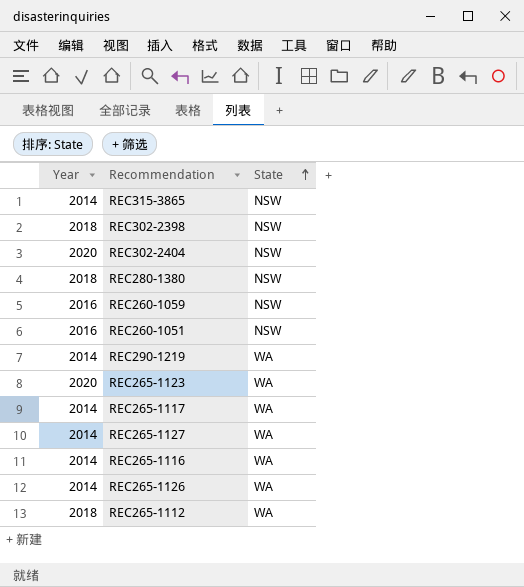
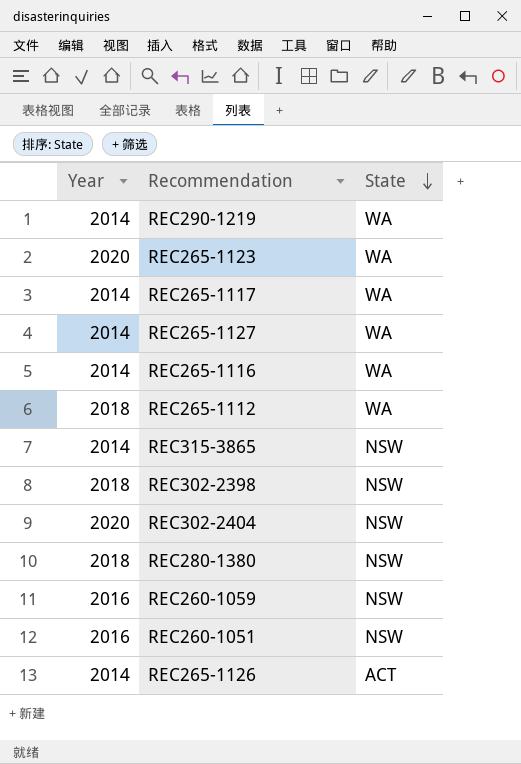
row order: State ascending -> State descending
REC265-1126 | State: WA -> ACT

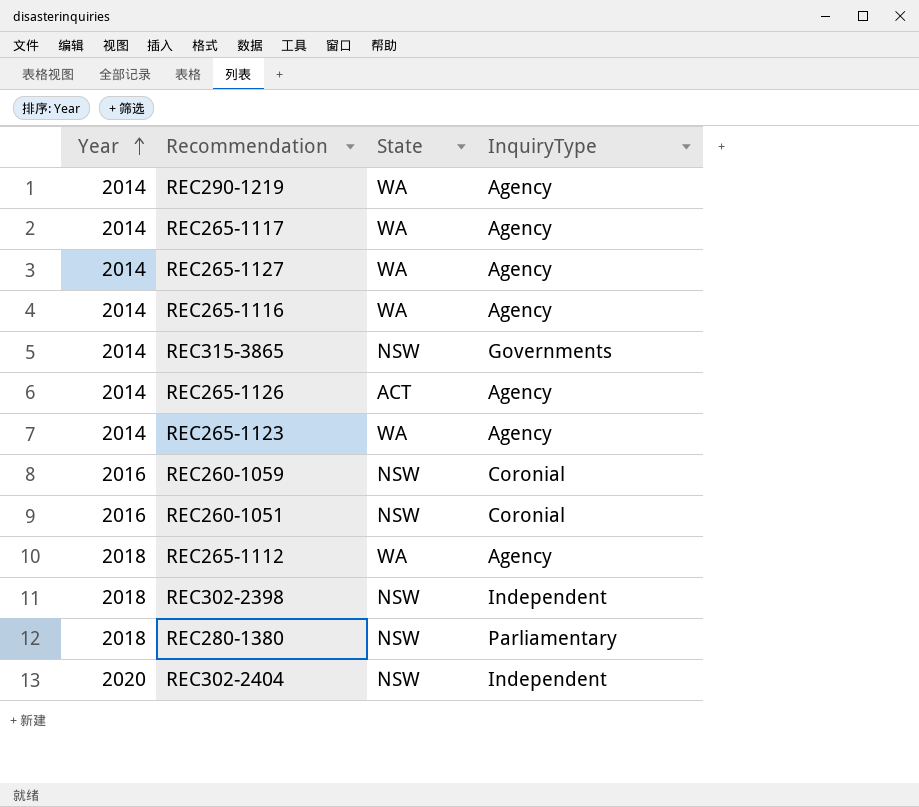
row order: State descending -> Year ascending
column InquiryType | position: none -> 4
REC265-1123 | Year: 2020 -> 2014

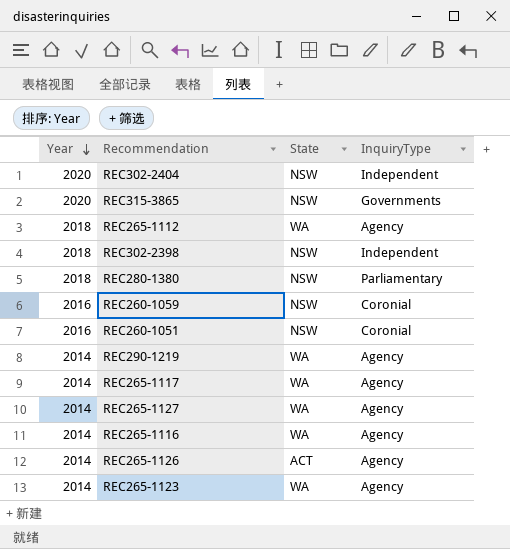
row order: Year ascending -> Year descending
REC315-3865 | Year: 2014 -> 2020

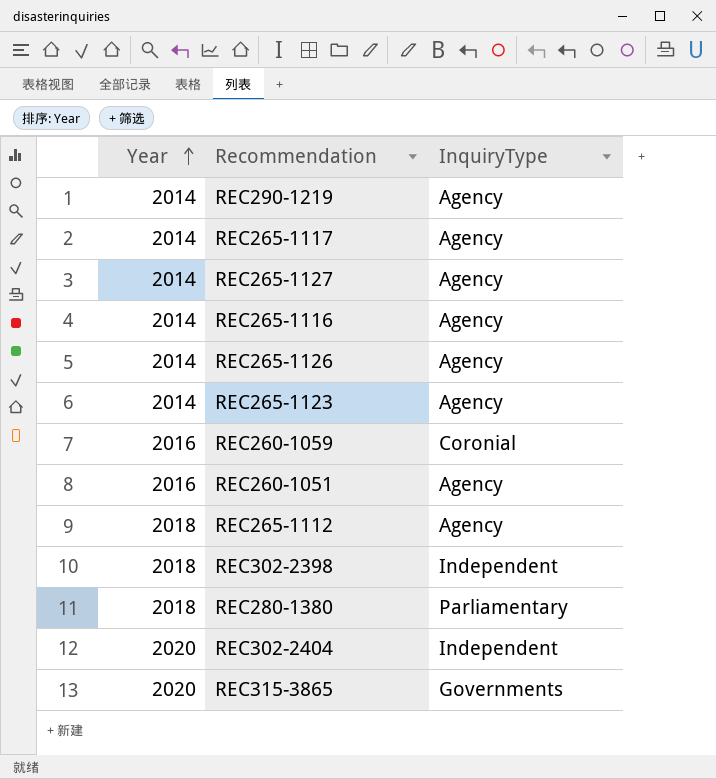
row order: Year descending -> Year ascending
column State | position: 3 -> none
REC260-1051 | InquiryType: Coronial -> Agency

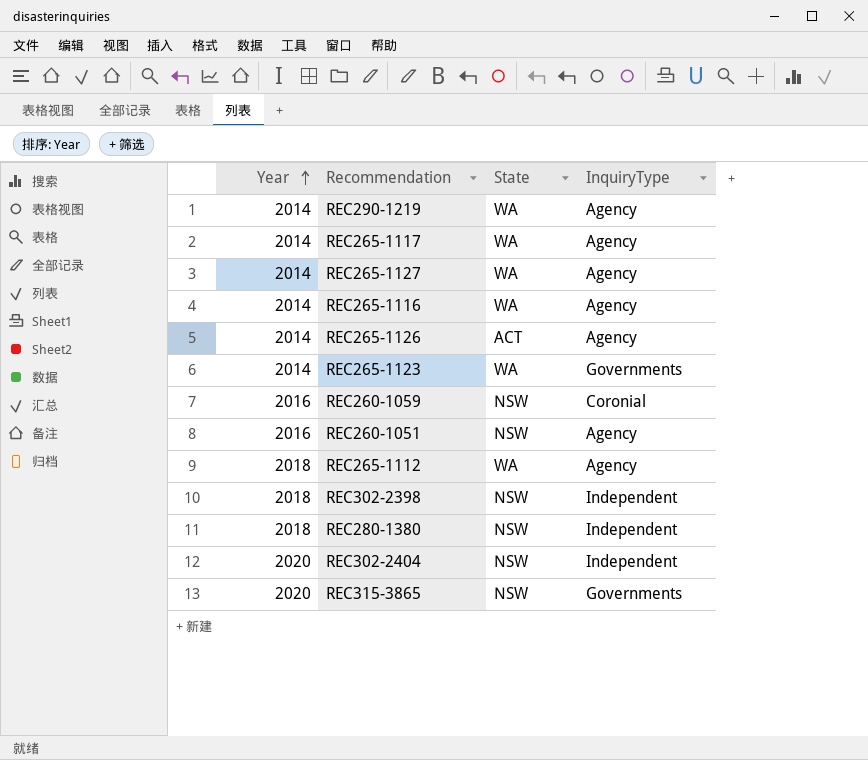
column State | position: none -> 3
REC265-1123 | InquiryType: Agency -> Governments
REC280-1380 | InquiryType: Parliamentary -> Independent

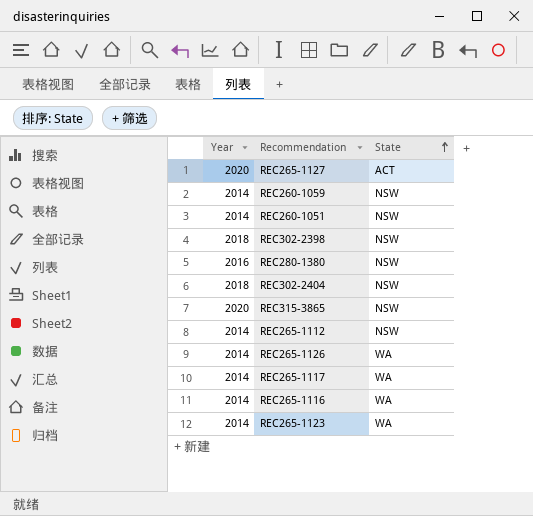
row order: Year ascending -> State ascending
column InquiryType | position: 4 -> none
row REC290-1219: 2014 | WA | Agency -> none
REC265-1127 | Year: 2014 -> 2020
REC265-1127 | State: WA -> ACT
REC260-1059 | Year: 2016 -> 2014
REC260-1051 | Year: 2016 -> 2014
REC280-1380 | Year: 2018 -> 2016
REC302-2404 | Year: 2020 -> 2018
REC265-1112 | Year: 2018 -> 2014
REC265-1112 | State: WA -> NSW
REC265-1126 | State: ACT -> WA

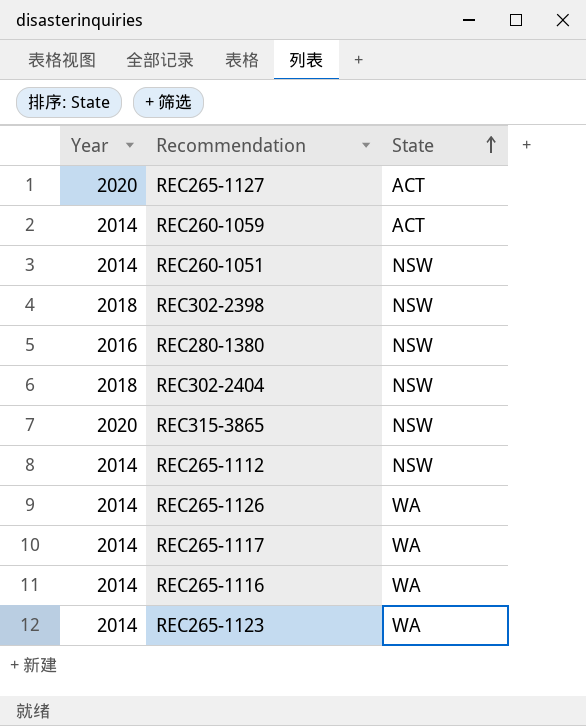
REC260-1059 | State: NSW -> ACT

